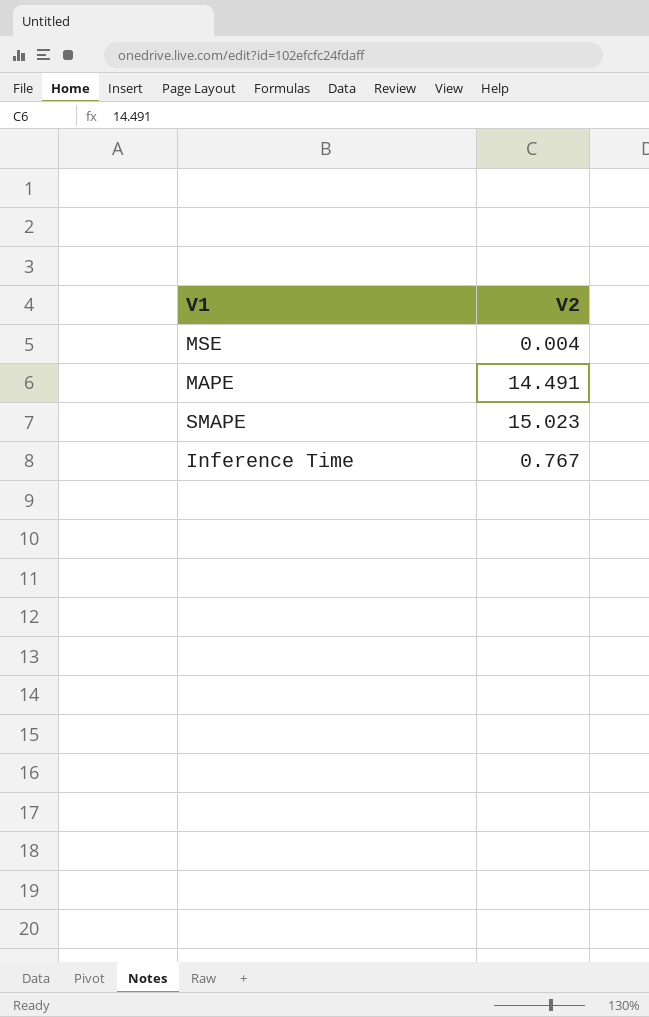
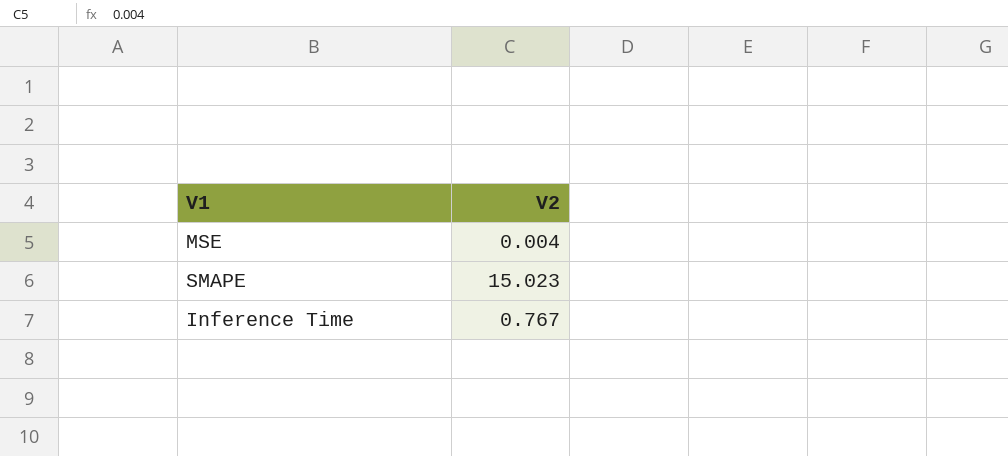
row MAPE: 14.491 -> none

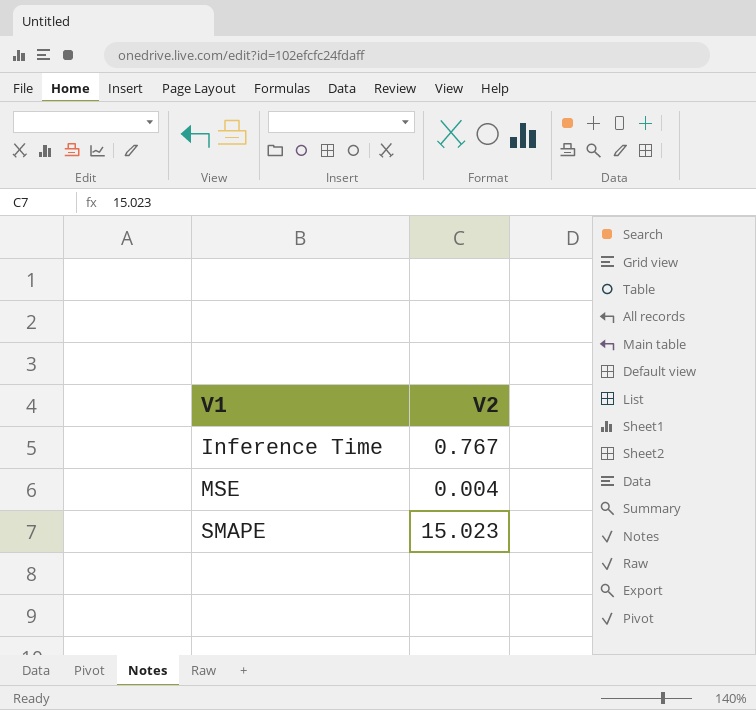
row order: none -> V1 ascending

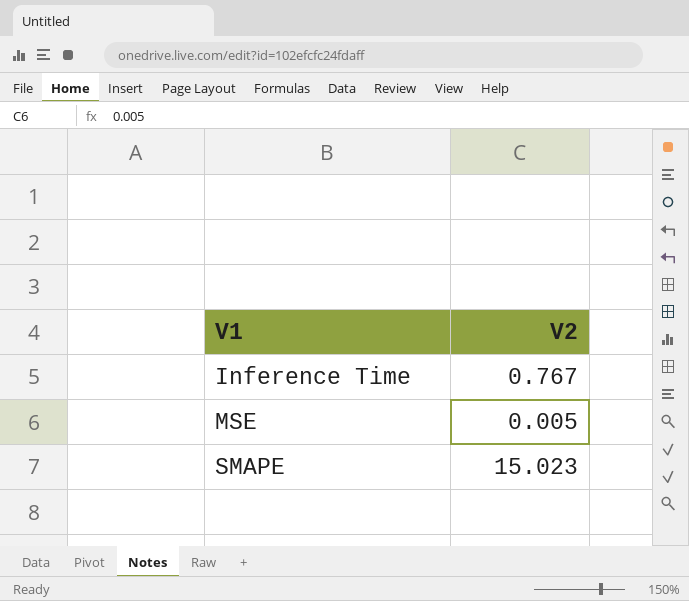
MSE | V2: 0.004 -> 0.005

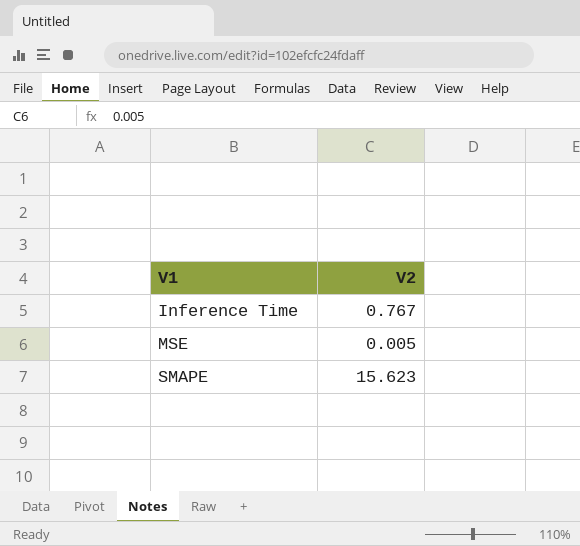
SMAPE | V2: 15.023 -> 15.623

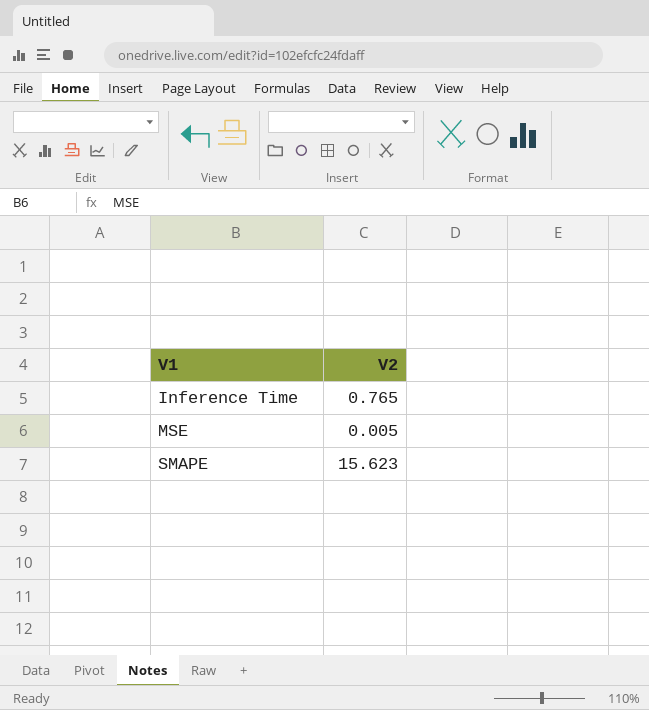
Inference Time | V2: 0.767 -> 0.765

